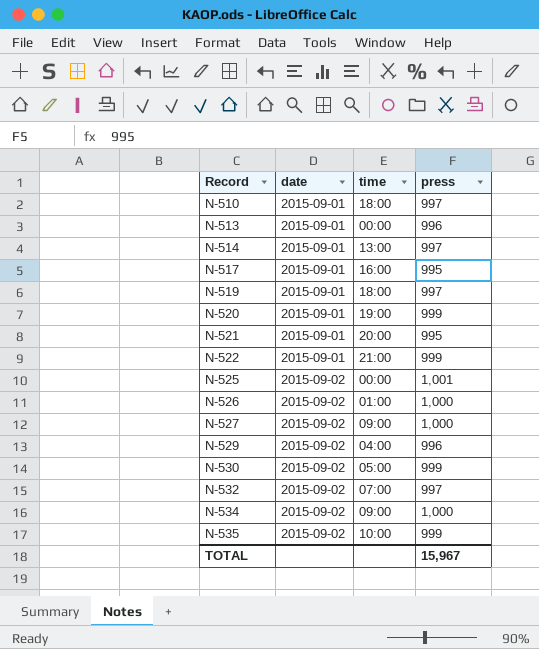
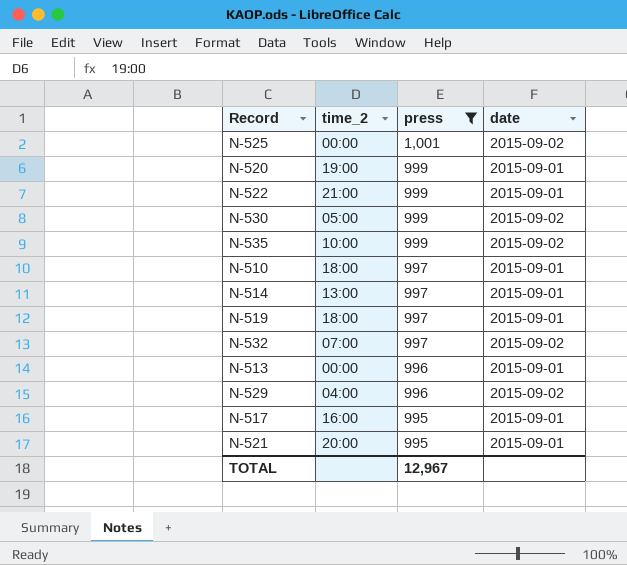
filter: none -> press != 1,000
row order: Record ascending -> press descending
column name: time -> time_2
column date | position: 2 -> 4
TOTAL | press: 15,967 -> 12,967

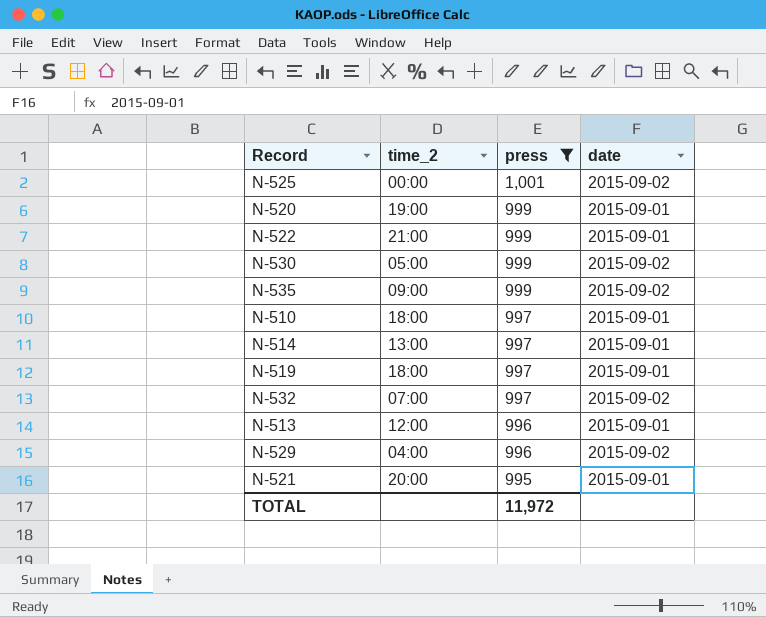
row N-517: 16:00 | 995 | 2015-09-01 -> none
N-535 | time_2: 10:00 -> 09:00
N-513 | time_2: 00:00 -> 12:00
TOTAL | press: 12,967 -> 11,972

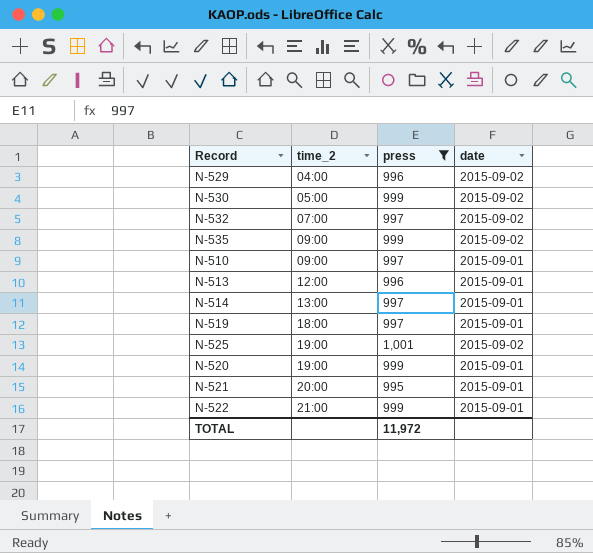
row order: press descending -> time_2 ascending
N-510 | time_2: 18:00 -> 09:00
N-525 | time_2: 00:00 -> 19:00

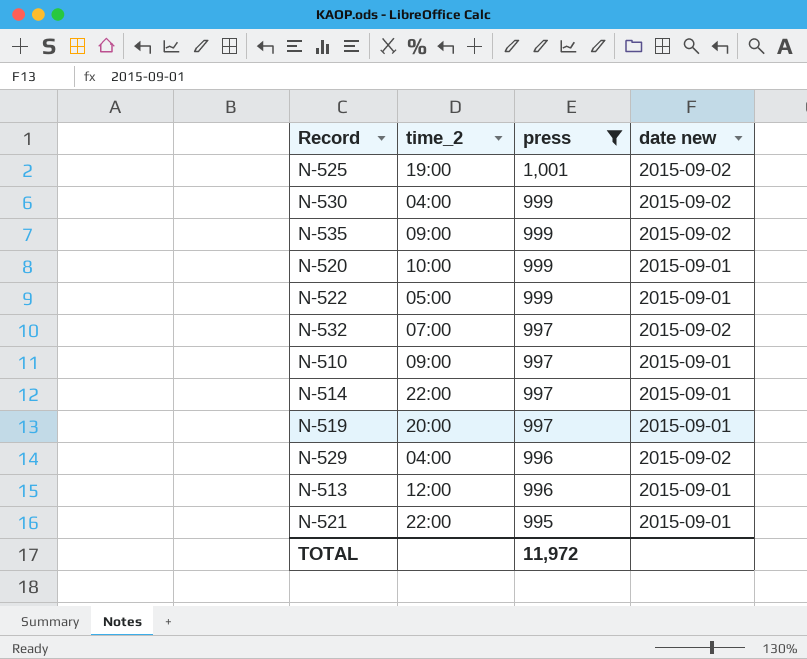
row order: time_2 ascending -> press descending
column name: date -> date new
N-530 | time_2: 05:00 -> 04:00
N-520 | time_2: 19:00 -> 10:00
N-522 | time_2: 21:00 -> 05:00
N-514 | time_2: 13:00 -> 22:00
N-519 | time_2: 18:00 -> 20:00
N-521 | time_2: 20:00 -> 22:00

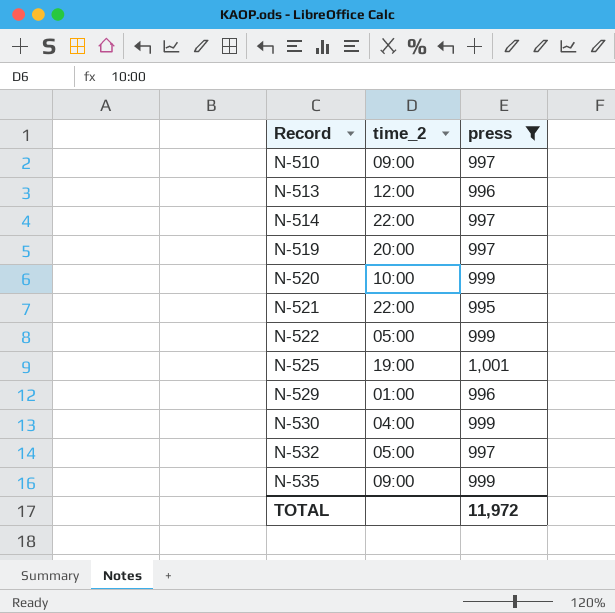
row order: press descending -> Record ascending
column date new | position: 4 -> none
N-529 | time_2: 04:00 -> 01:00
N-532 | time_2: 07:00 -> 05:00

